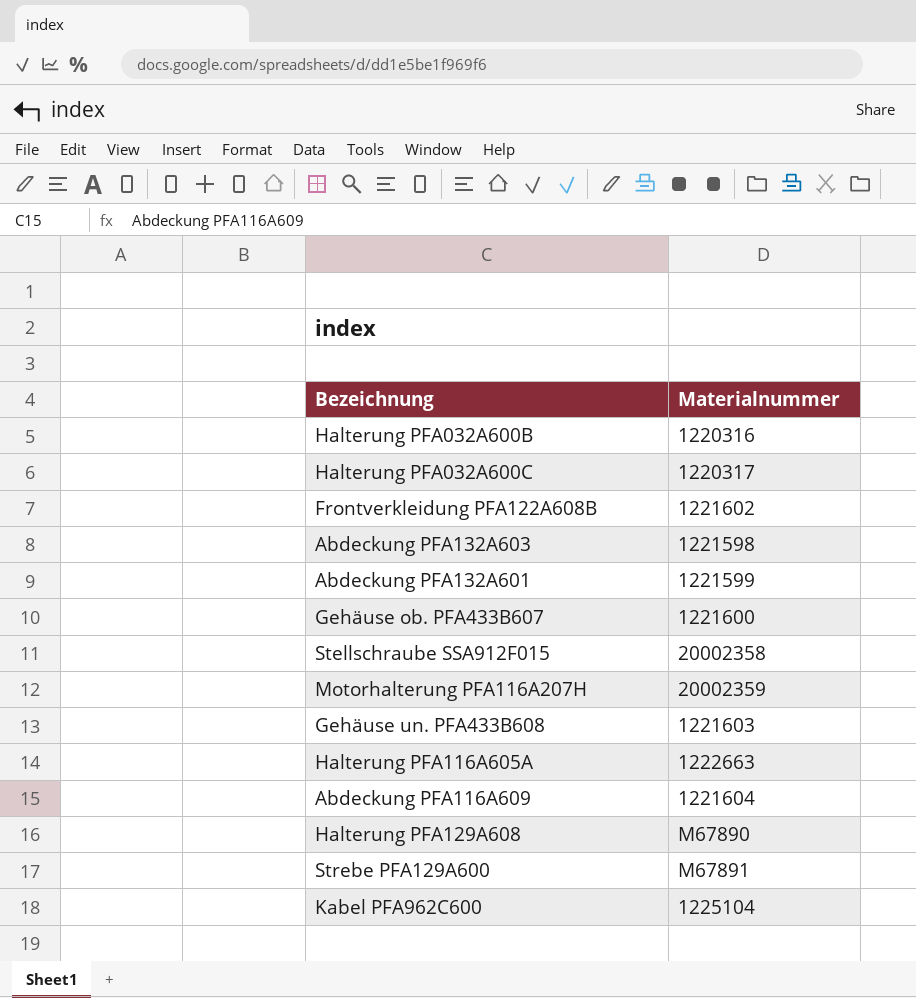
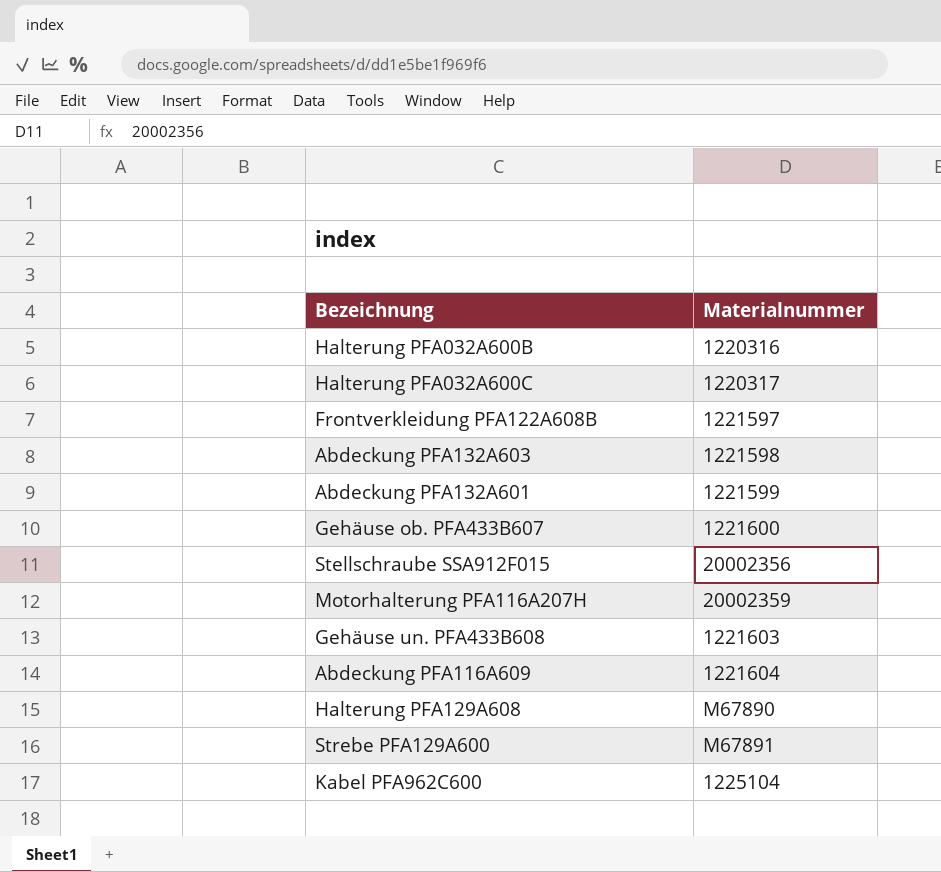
row Halterung PFA116A605A: 1222663 -> none
Frontverkleidung PFA122A608B | Materialnummer: 1221602 -> 1221597
Stellschraube SSA912F015 | Materialnummer: 20002358 -> 20002356

